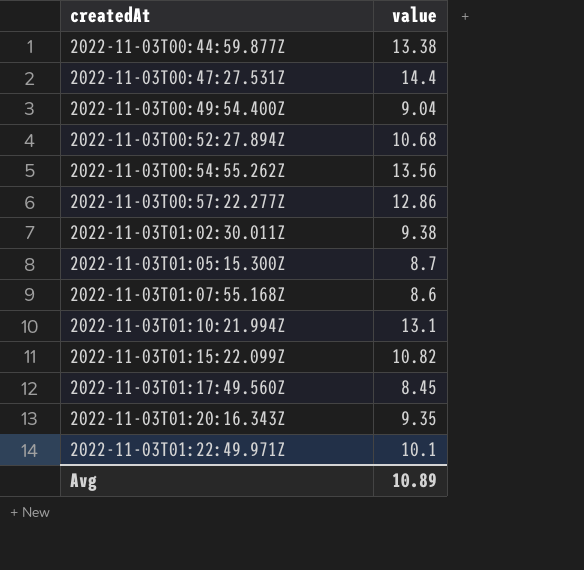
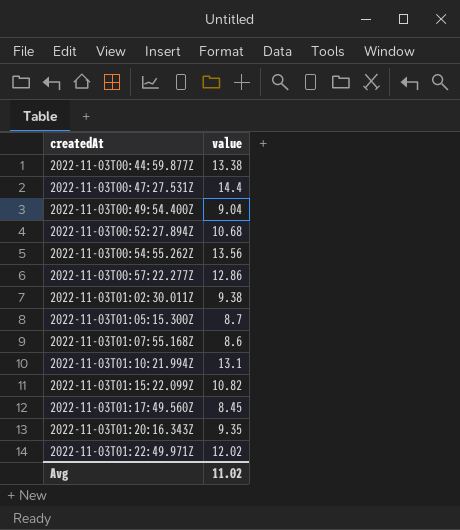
2022-11-03T01:22:49.971Z | value: 10.1 -> 12.02
Avg | value: 10.89 -> 11.02

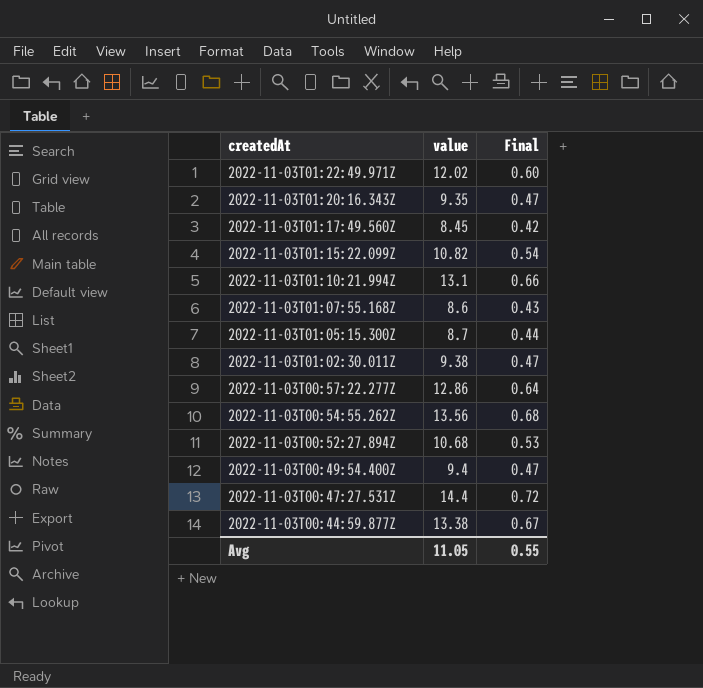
row order: createdAt ascending -> createdAt descending
column Final | formula: none -> [value] * 0.05
2022-11-03T00:49:54.400Z | value: 9.04 -> 9.4
Avg | value: 11.02 -> 11.05

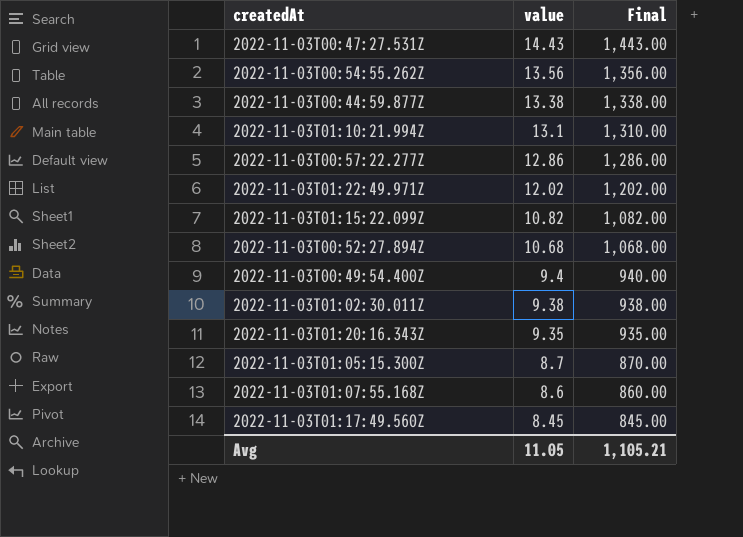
row order: createdAt descending -> value descending
column Final | formula: [value] * 0.05 -> [value] * 100
2022-11-03T00:47:27.531Z | value: 14.4 -> 14.43
Avg | Final: 0.55 -> 1,105.21

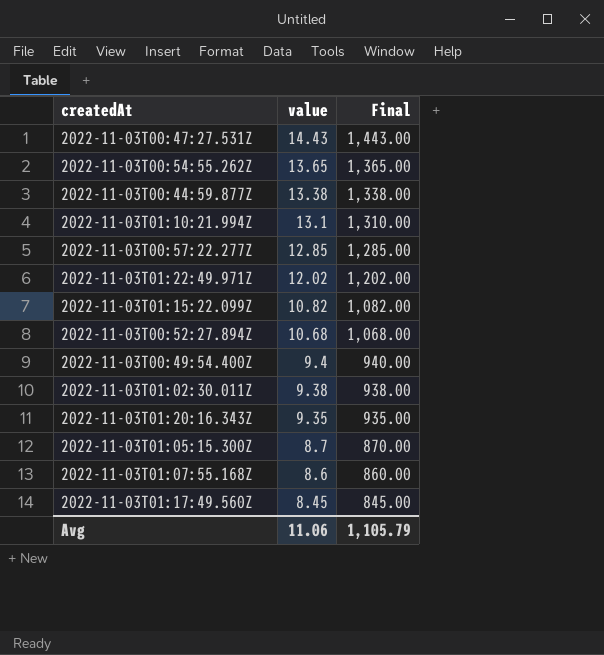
2022-11-03T00:54:55.262Z | value: 13.56 -> 13.65
2022-11-03T00:54:55.262Z | Final: 1,356.00 -> 1,365.00
2022-11-03T00:57:22.277Z | value: 12.86 -> 12.85
2022-11-03T00:57:22.277Z | Final: 1,286.00 -> 1,285.00
Avg | value: 11.05 -> 11.06
Avg | Final: 1,105.21 -> 1,105.79

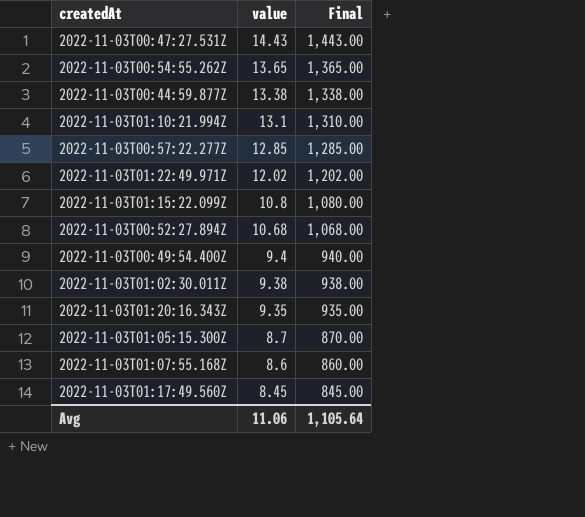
2022-11-03T01:15:22.099Z | value: 10.82 -> 10.8
2022-11-03T01:15:22.099Z | Final: 1,082.00 -> 1,080.00
Avg | Final: 1,105.79 -> 1,105.64

